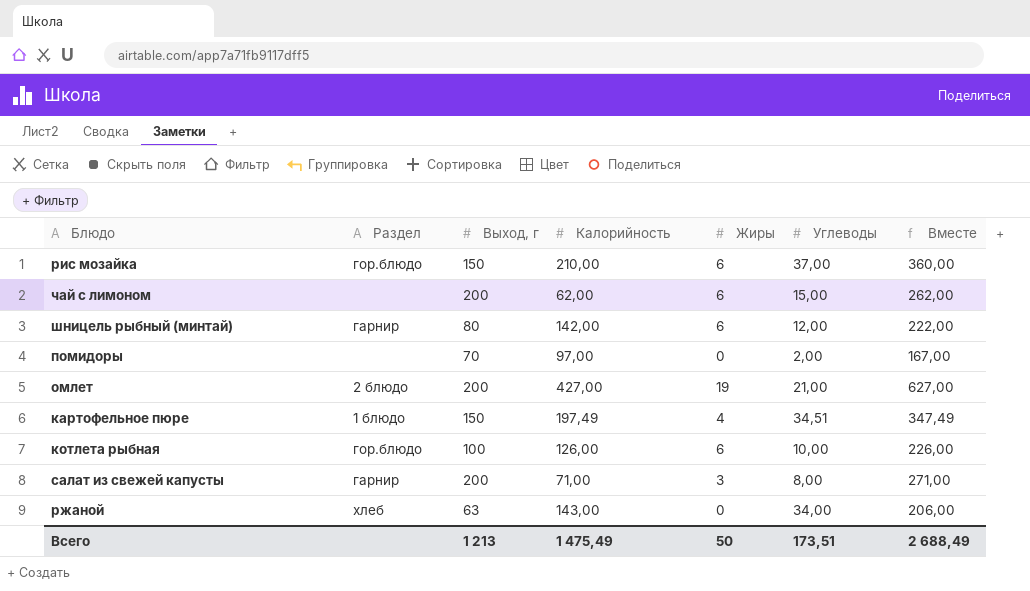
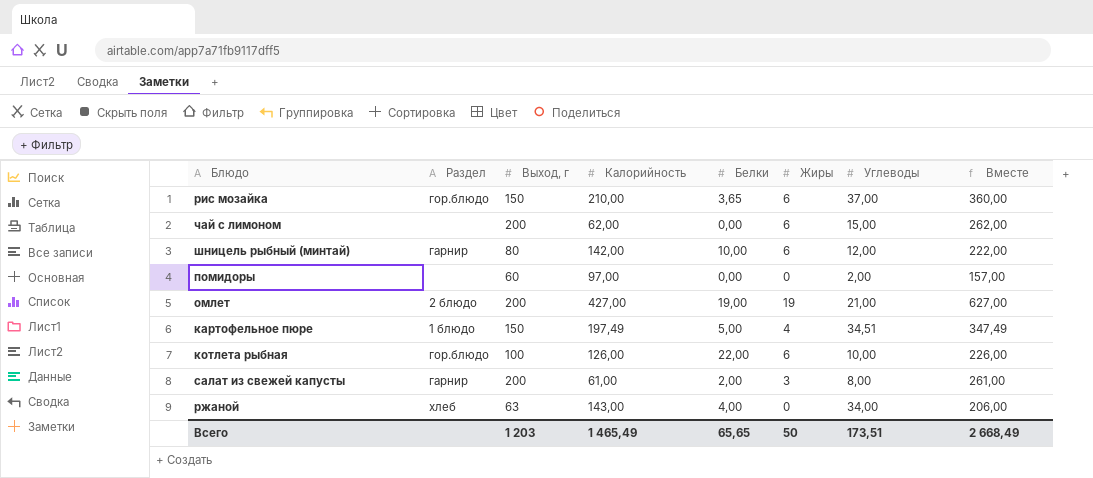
column Белки | position: none -> 5
помидоры | Выход, г: 70 -> 60
помидоры | Вместе: 167,00 -> 157,00
салат из свежей капусты | Калорийность: 71,00 -> 61,00
салат из свежей капусты | Вместе: 271,00 -> 261,00
Всего | Выход, г: 1 213 -> 1 203
Всего | Калорийность: 1 475,49 -> 1 465,49
Всего | Вместе: 2 688,49 -> 2 668,49

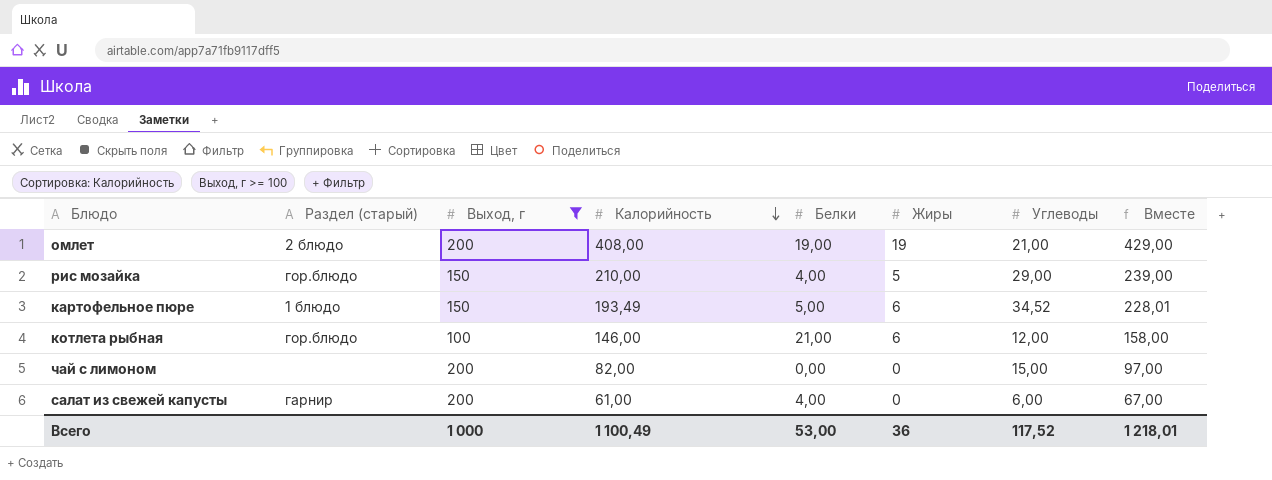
filter: none -> Выход, г >= 100
row order: none -> Калорийность descending
column name: Раздел -> Раздел (старый)
column Вместе | formula: [Выход, г] + [Калорийность] -> [Калорийность] + [Углеводы]
омлет | Калорийность: 427,00 -> 408,00
рис мозайка | Белки: 3,65 -> 4,00
рис мозайка | Жиры: 6 -> 5
рис мозайка | Углеводы: 37,00 -> 29,00
картофельное пюре | Калорийность: 197,49 -> 193,49
картофельное пюре | Жиры: 4 -> 6
картофельное пюре | Углеводы: 34,51 -> 34,52
котлета рыбная | Калорийность: 126,00 -> 146,00
котлета рыбная | Белки: 22,00 -> 21,00
котлета рыбная | Углеводы: 10,00 -> 12,00
чай с лимоном | Калорийность: 62,00 -> 82,00
чай с лимоном | Жиры: 6 -> 0
салат из свежей капусты | Белки: 2,00 -> 4,00
салат из свежей капусты | Жиры: 3 -> 0
салат из свежей капусты | Углеводы: 8,00 -> 6,00
Всего | Выход, г: 1 203 -> 1 000
Всего | Калорийность: 1 465,49 -> 1 100,49
Всего | Белки: 65,65 -> 53,00
Всего | Жиры: 50 -> 36
Всего | Углеводы: 173,51 -> 117,52
Всего | Вместе: 2 668,49 -> 1 218,01

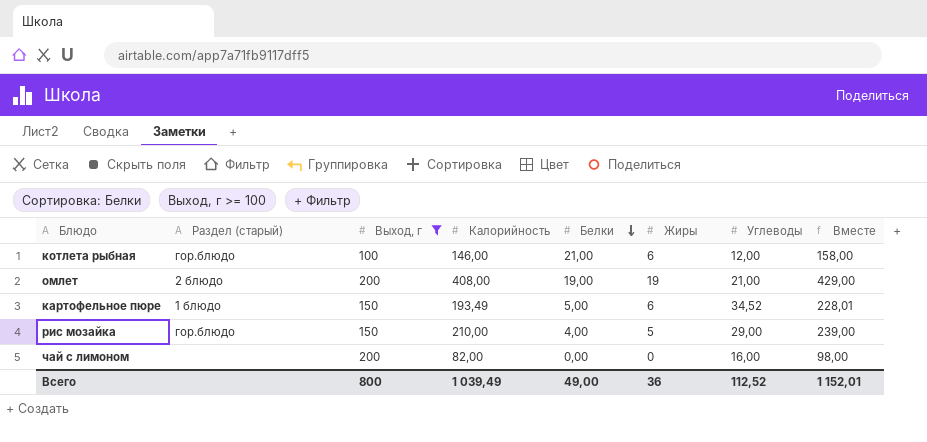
row order: Калорийность descending -> Белки descending
row салат из свежей капусты: гарнир | 200 | 61,00 | 4,00 | 0 | 6,00 | 67,00 -> none
чай с лимоном | Углеводы: 15,00 -> 16,00
чай с лимоном | Вместе: 97,00 -> 98,00
Всего | Выход, г: 1 000 -> 800
Всего | Калорийность: 1 100,49 -> 1 039,49
Всего | Белки: 53,00 -> 49,00
Всего | Углеводы: 117,52 -> 112,52
Всего | Вместе: 1 218,01 -> 1 152,01

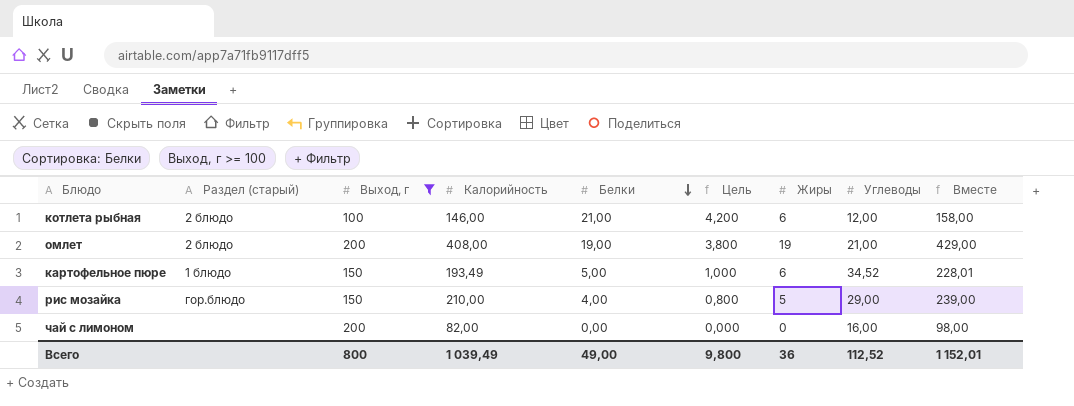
column Цель | formula: none -> [Белки] * 0,2
котлета рыбная | Раздел (старый): гор.блюдо -> 2 блюдо

